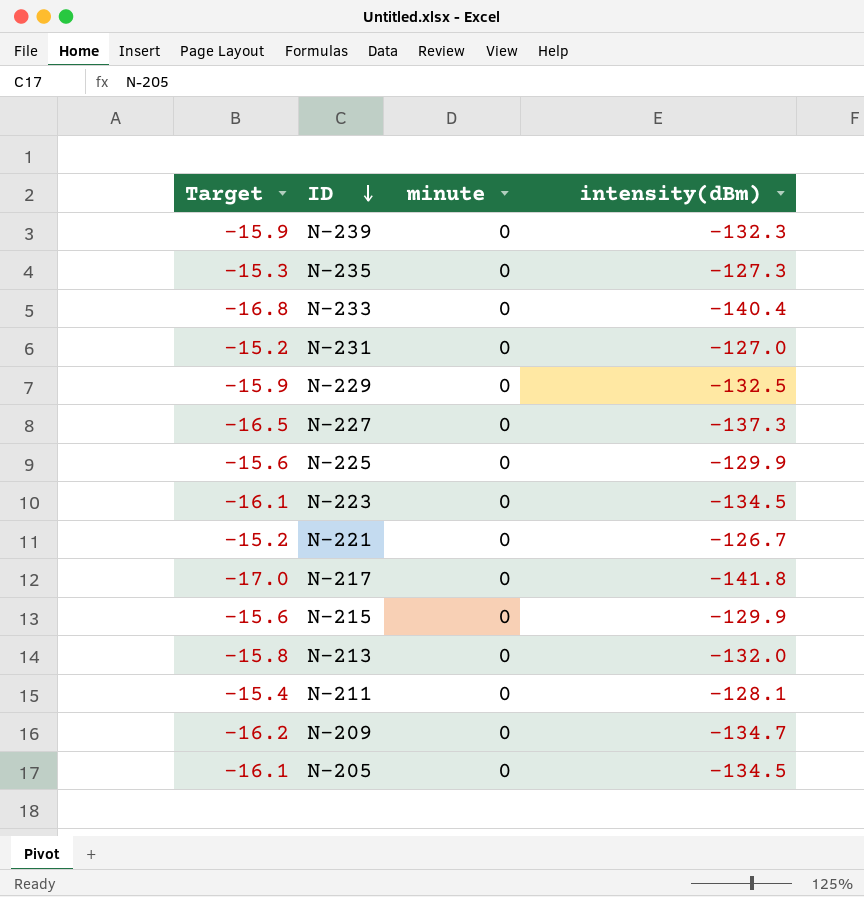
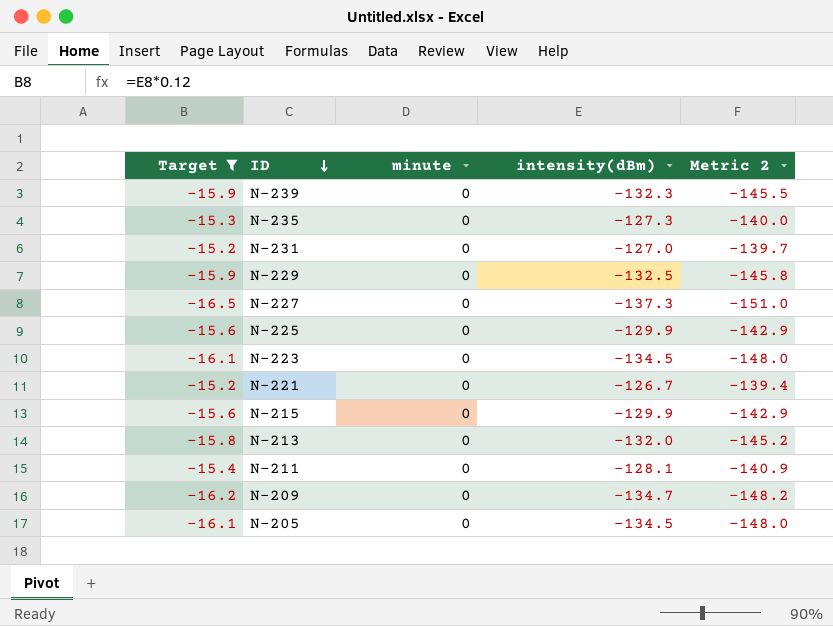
filter: none -> Target >= -16.5
column Metric 2 | formula: none -> [intensity(dBm)] * 1.1

